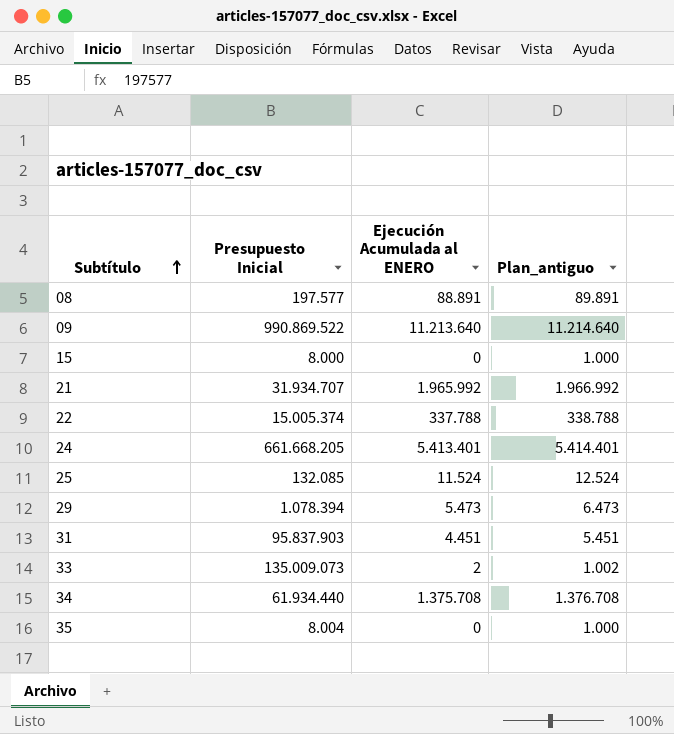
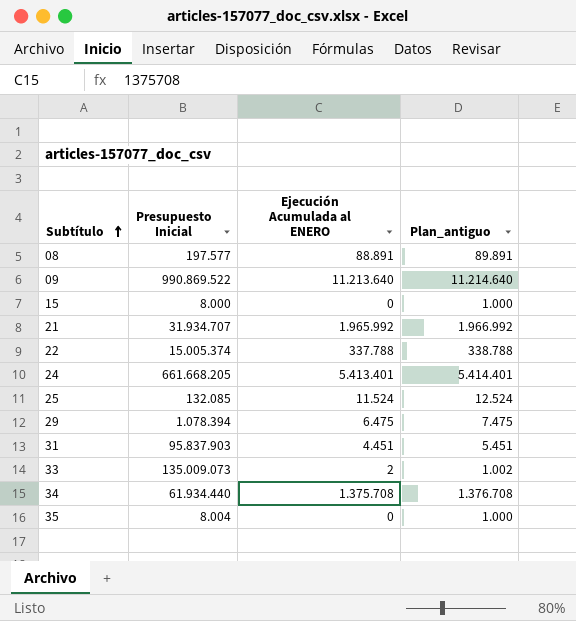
29 | Ejecución Acumulada al ENERO: 5.473 -> 6.475
29 | Plan_antiguo: 6.473 -> 7.475

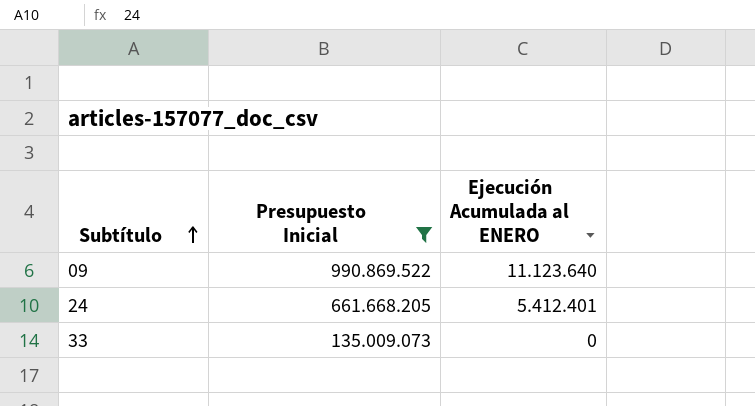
filter: none -> Presupuesto Inicial >= 135.009.073
column Plan_antiguo | formula: [Ejecución Acumulada al ENERO] + 1000 -> none
09 | Ejecución Acumulada al ENERO: 11.213.640 -> 11.123.640
24 | Ejecución Acumulada al ENERO: 5.413.401 -> 5.412.401
33 | Ejecución Acumulada al ENERO: 2 -> 0

